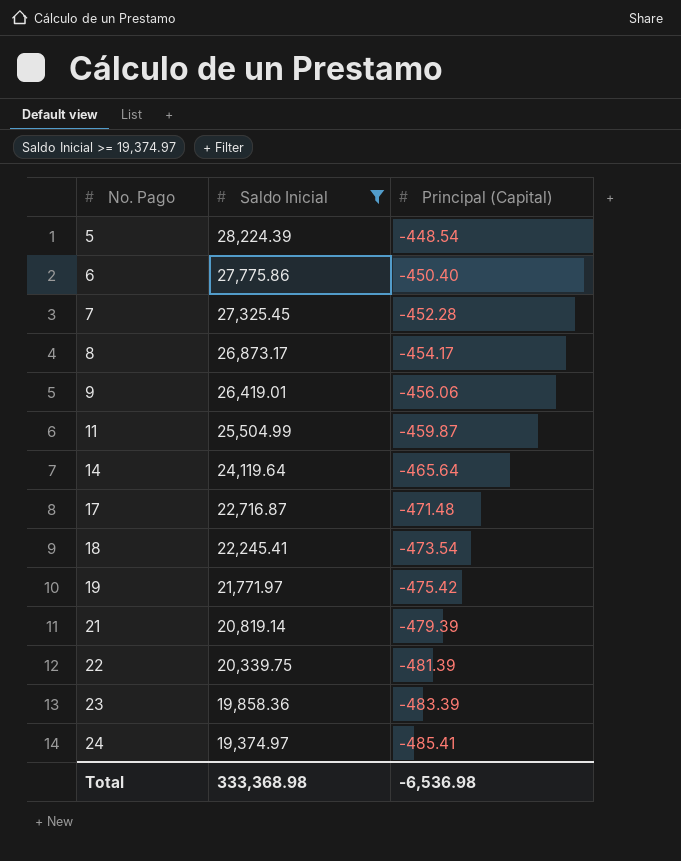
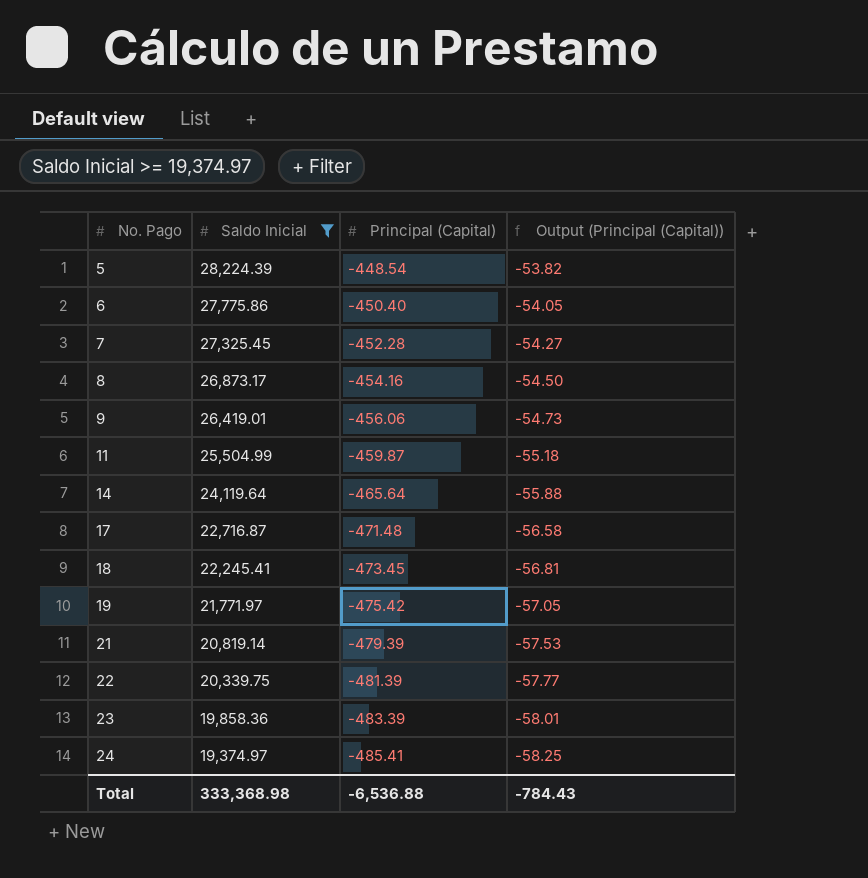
column Output (Principal (Capital)) | formula: none -> [Principal (Capital)] * 0.12
8 | Principal (Capital): -454.17 -> -454.16
18 | Principal (Capital): -473.54 -> -473.45
Total | Principal (Capital): -6,536.98 -> -6,536.88

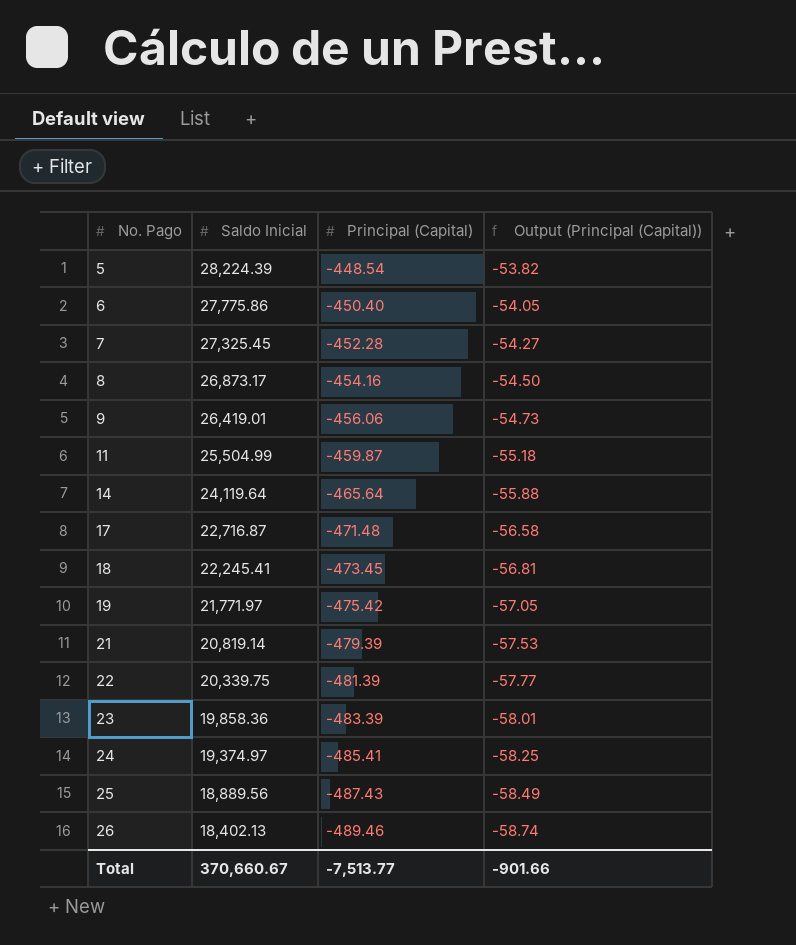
filter: Saldo Inicial >= 19,374.97 -> none
Total | Saldo Inicial: 333,368.98 -> 370,660.67
Total | Principal (Capital): -6,536.88 -> -7,513.77
Total | Output (Principal (Capital)): -784.43 -> -901.66

